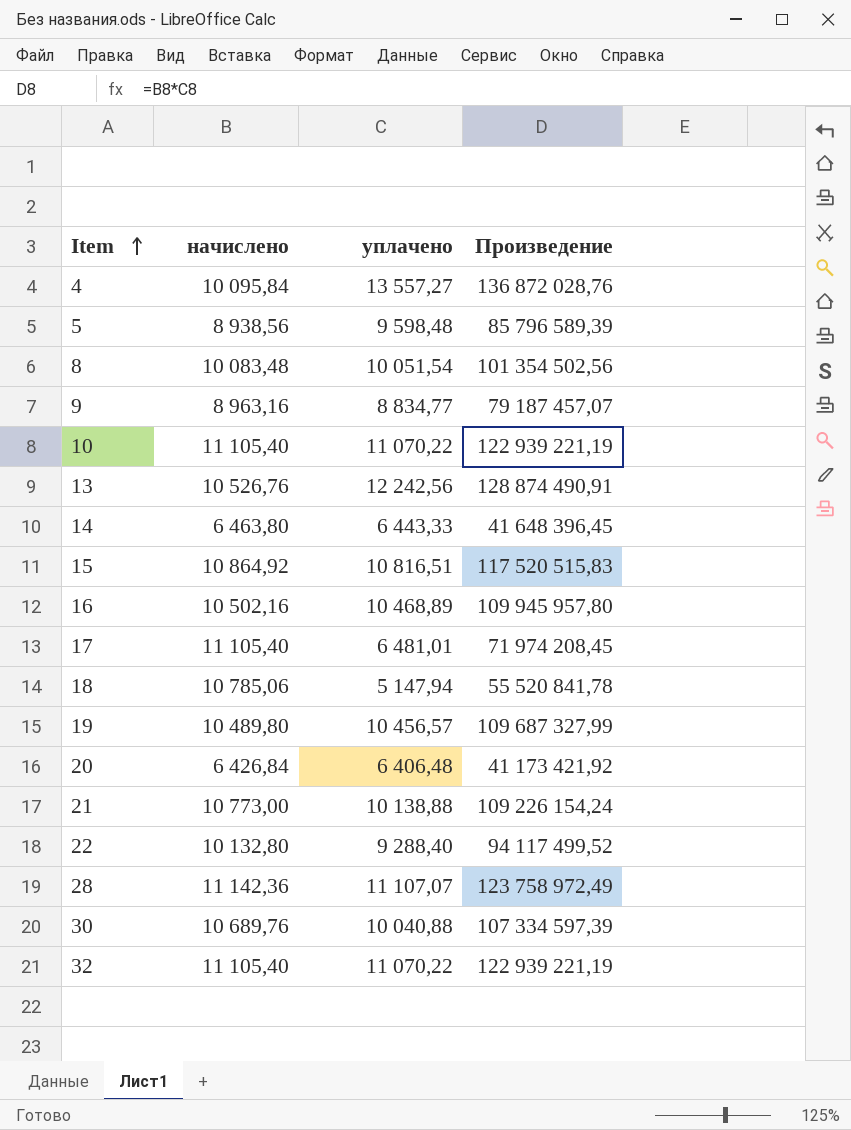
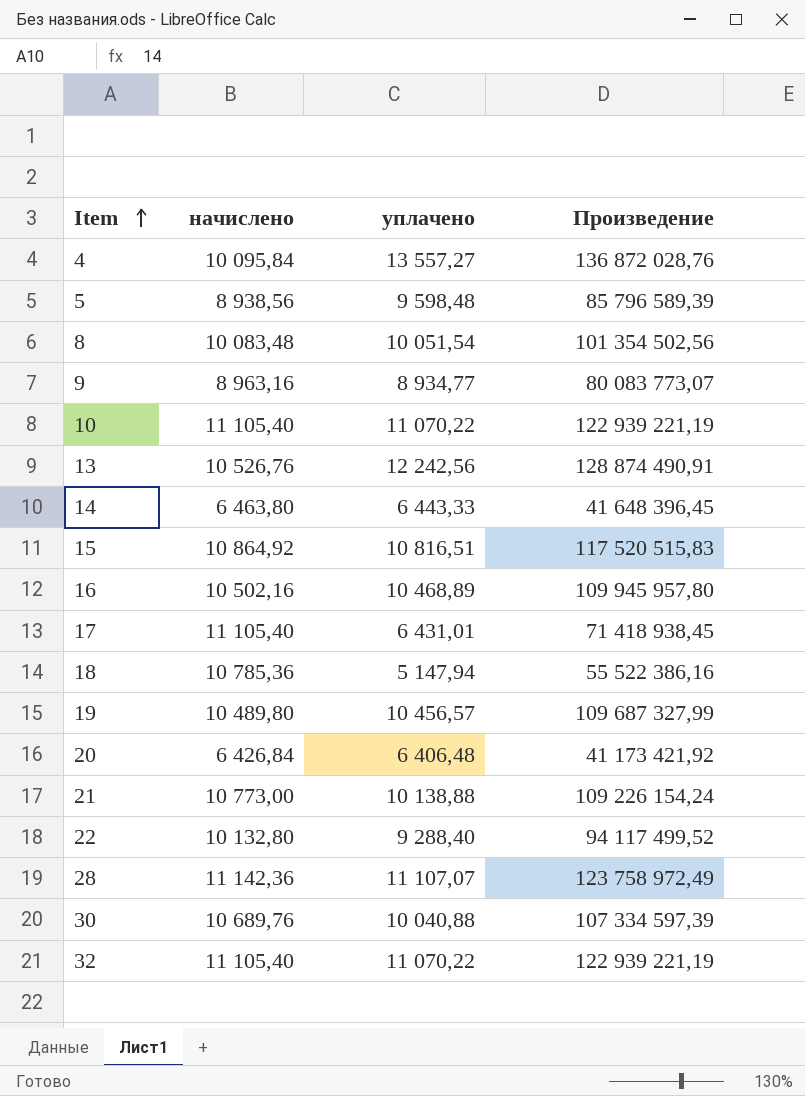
9 | уплачено: 8 834,77 -> 8 934,77
9 | Произведение: 79 187 457,07 -> 80 083 773,07
17 | уплачено: 6 481,01 -> 6 431,01
17 | Произведение: 71 974 208,45 -> 71 418 938,45
18 | начислено: 10 785,06 -> 10 785,36
18 | Произведение: 55 520 841,78 -> 55 522 386,16

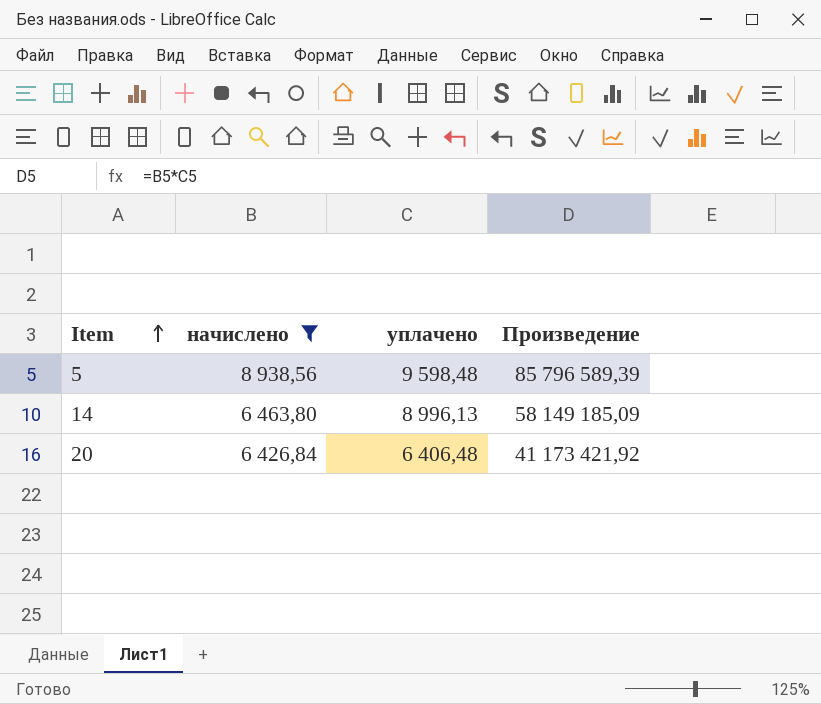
filter: none -> начислено <= 8 938,56
14 | уплачено: 6 443,33 -> 8 996,13
14 | Произведение: 41 648 396,45 -> 58 149 185,09

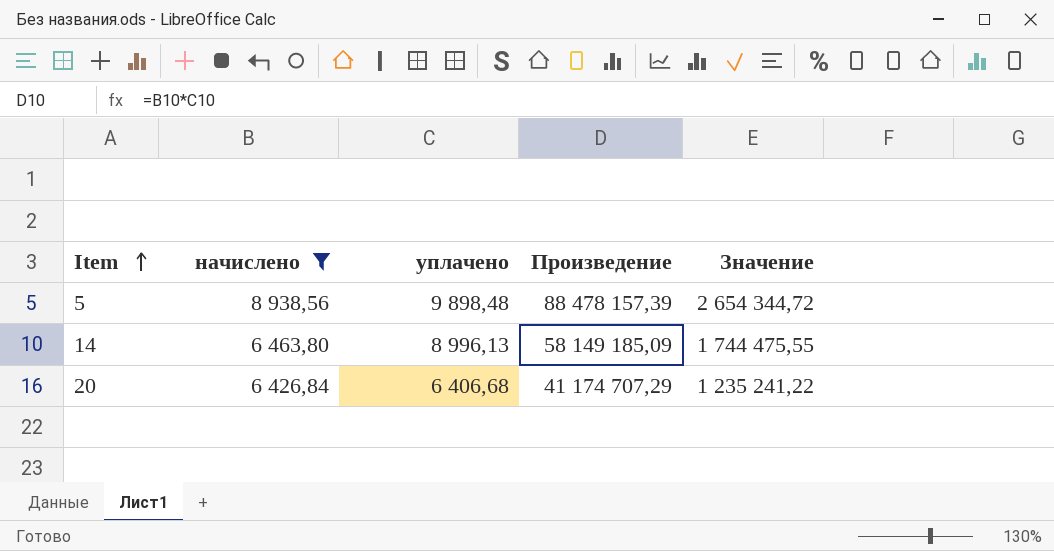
column Значение | formula: none -> [Произведение] * 0,03
5 | уплачено: 9 598,48 -> 9 898,48
5 | Произведение: 85 796 589,39 -> 88 478 157,39
20 | уплачено: 6 406,48 -> 6 406,68
20 | Произведение: 41 173 421,92 -> 41 174 707,29

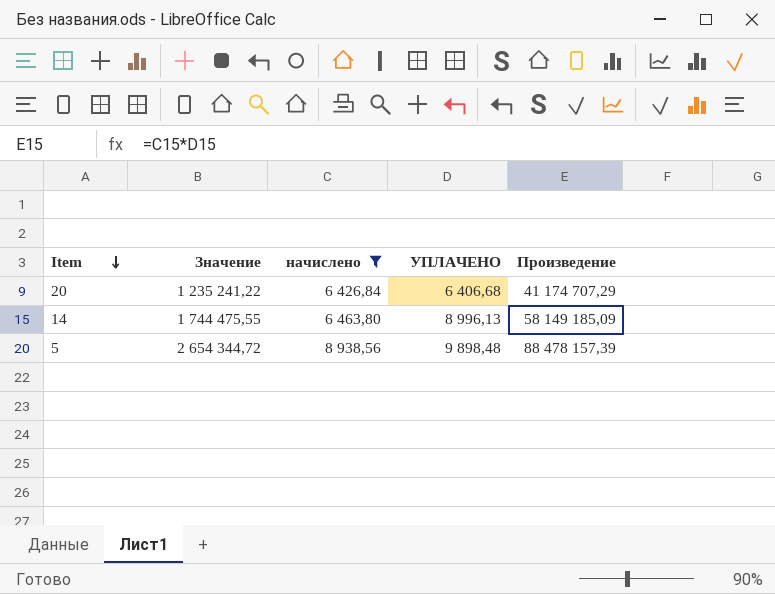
row order: Item ascending -> Item descending
column Значение | position: 5 -> 2
column name: уплачено -> УПЛАЧЕНО

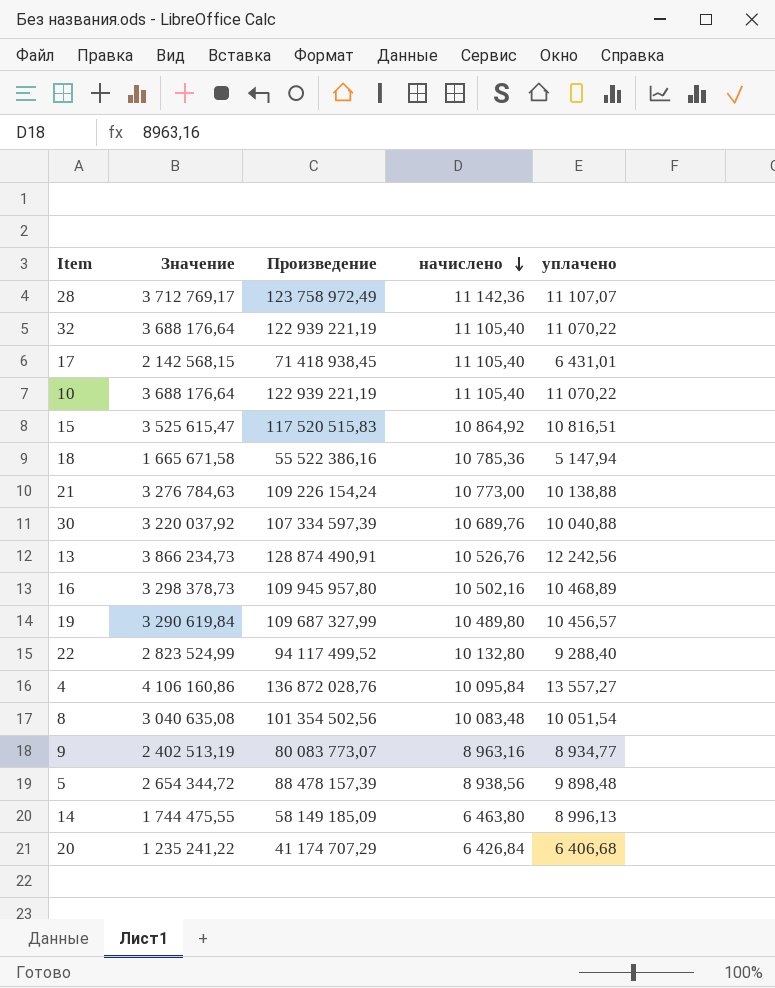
filter: начислено <= 8 938,56 -> none
row order: Item descending -> начислено descending
column Произведение | position: 5 -> 3
column name: УПЛАЧЕНО -> уплачено

